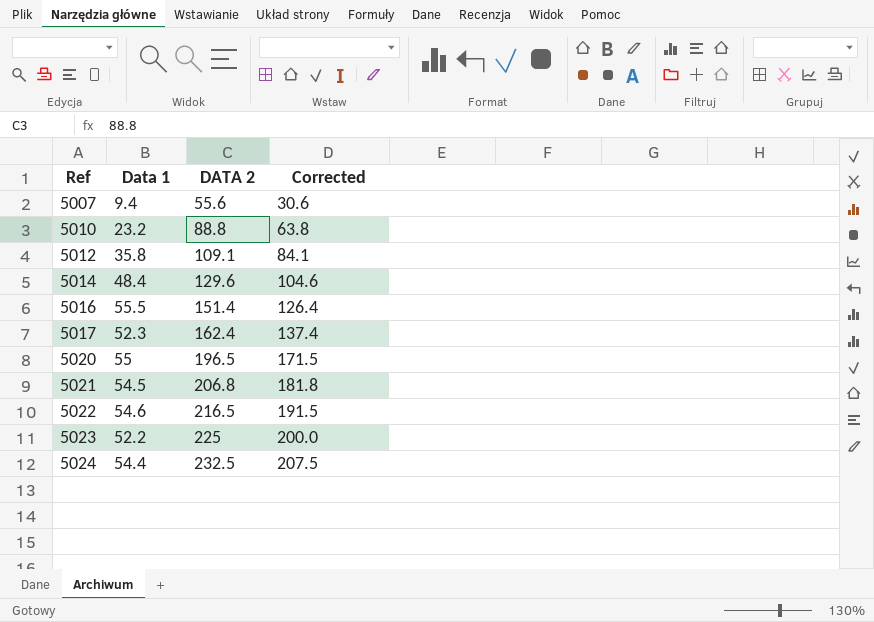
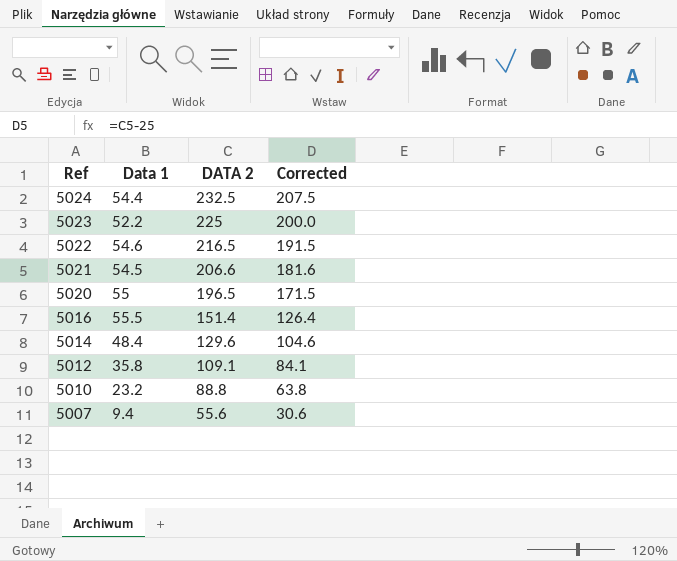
row order: Ref ascending -> Ref descending
row 5017: 52.3 | 162.4 | 137.4 -> none
5021 | DATA 2: 206.8 -> 206.6
5021 | Corrected: 181.8 -> 181.6

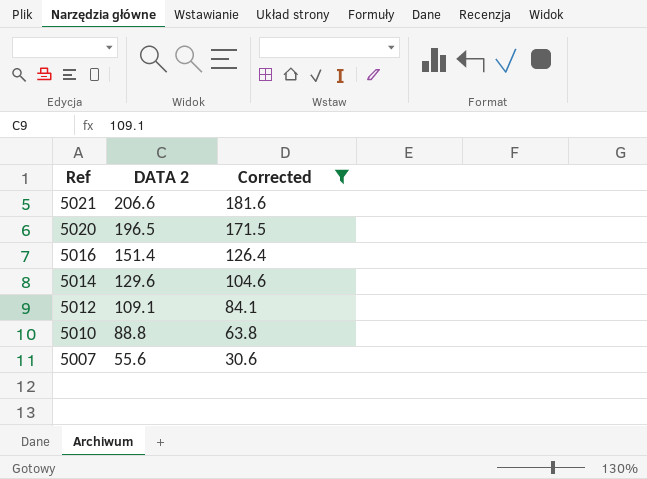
filter: none -> Corrected <= 181.6
column Data 1 | position: 2 -> none

